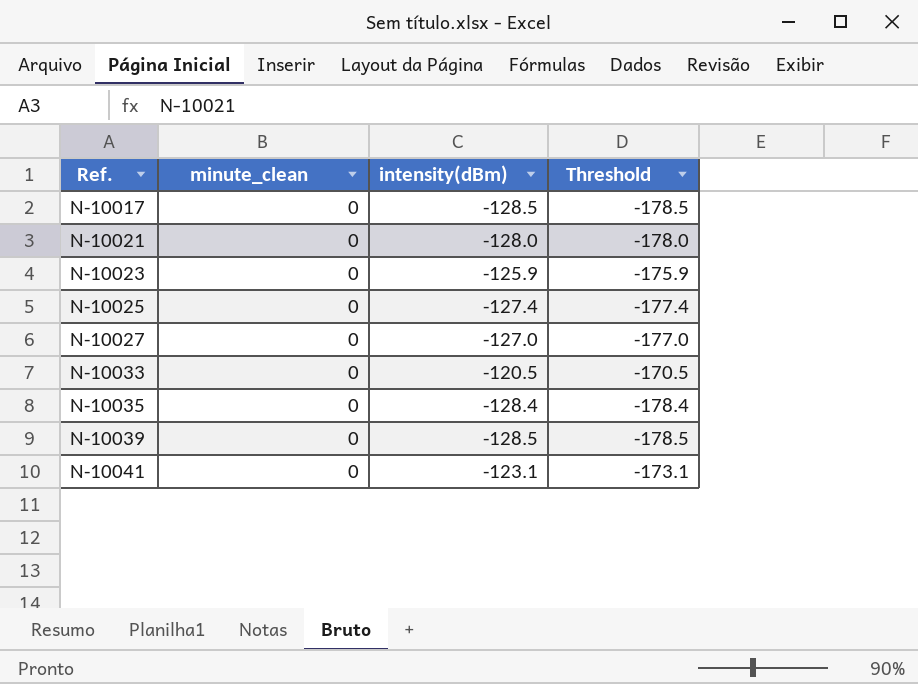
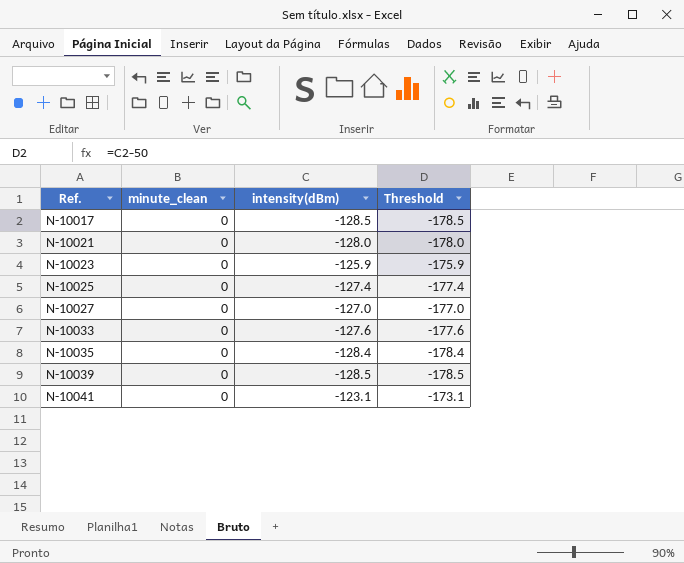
N-10033 | intensity(dBm): -120.5 -> -127.6
N-10033 | Threshold: -170.5 -> -177.6

